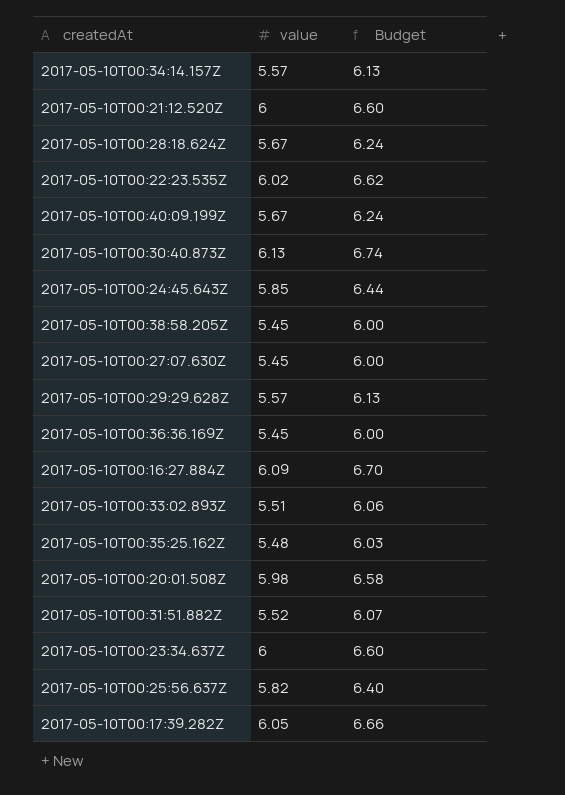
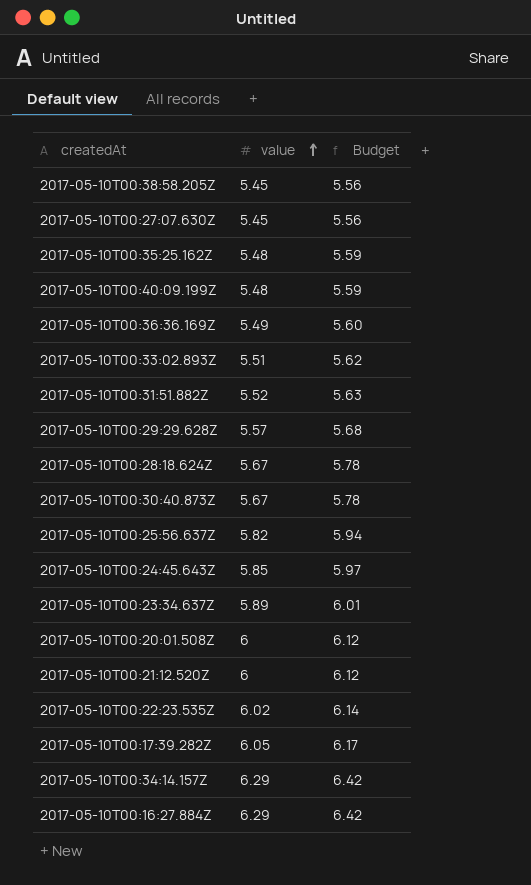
row order: none -> value ascending
column Budget | formula: [value] * 1.1 -> [value] * 1.02
2017-05-10T00:40:09.199Z | value: 5.67 -> 5.48
2017-05-10T00:36:36.169Z | value: 5.45 -> 5.49
2017-05-10T00:30:40.873Z | value: 6.13 -> 5.67
2017-05-10T00:23:34.637Z | value: 6 -> 5.89
2017-05-10T00:20:01.508Z | value: 5.98 -> 6
2017-05-10T00:34:14.157Z | value: 5.57 -> 6.29
2017-05-10T00:16:27.884Z | value: 6.09 -> 6.29

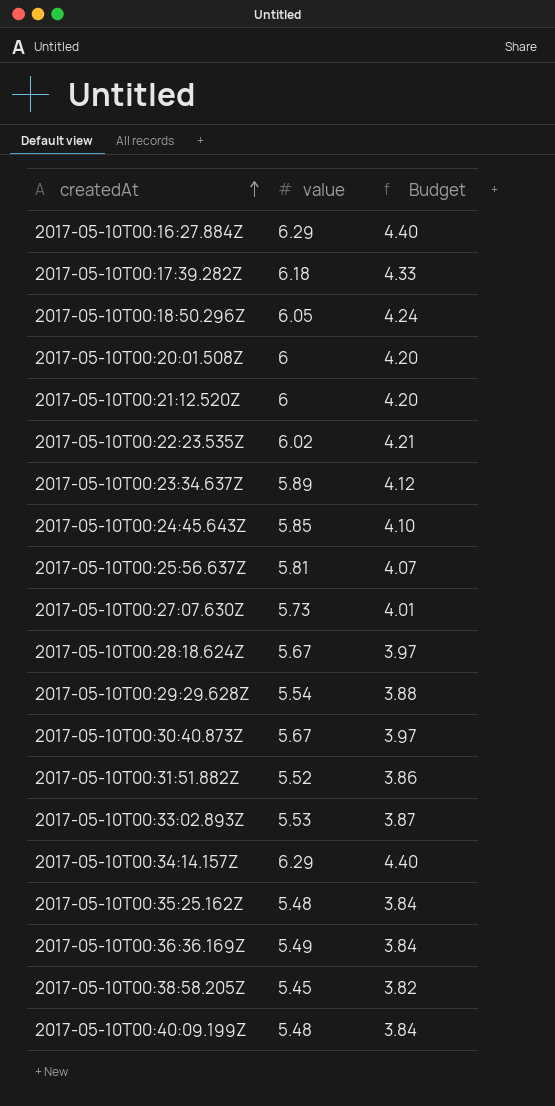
row order: value ascending -> createdAt ascending
column Budget | formula: [value] * 1.02 -> [value] * 0.7
2017-05-10T00:17:39.282Z | value: 6.05 -> 6.18
row 2017-05-10T00:18:50.296Z: none -> 6.05 | 4.24
2017-05-10T00:25:56.637Z | value: 5.82 -> 5.81
2017-05-10T00:27:07.630Z | value: 5.45 -> 5.73
2017-05-10T00:29:29.628Z | value: 5.57 -> 5.54
2017-05-10T00:33:02.893Z | value: 5.51 -> 5.53

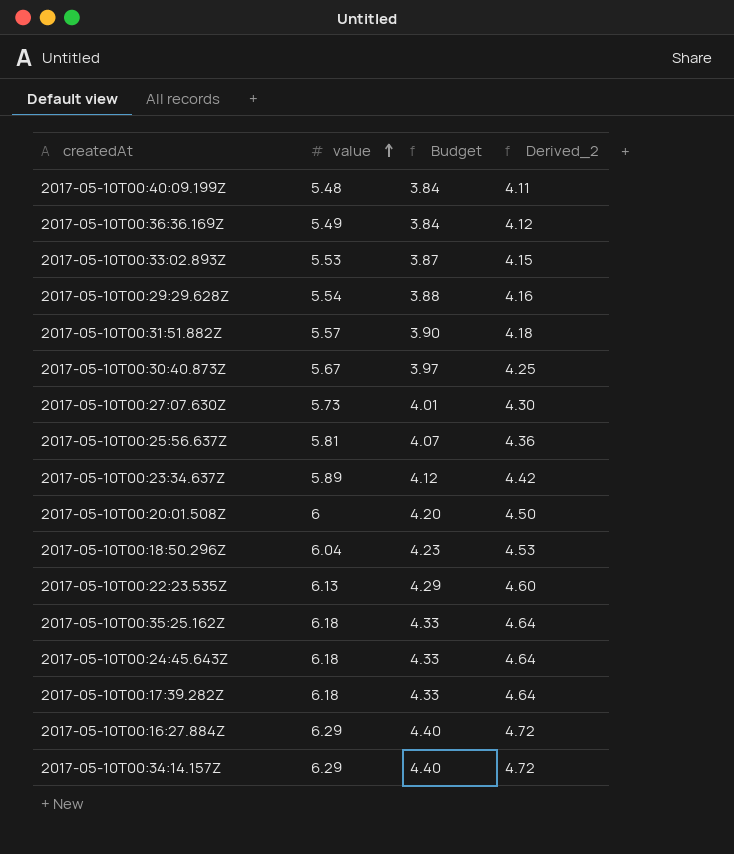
row order: createdAt ascending -> value ascending
column Derived_2 | formula: none -> [value] * 0.75
row 2017-05-10T00:21:12.520Z: 6 | 4.20 -> none
row 2017-05-10T00:28:18.624Z: 5.67 | 3.97 -> none
row 2017-05-10T00:38:58.205Z: 5.45 | 3.82 -> none
2017-05-10T00:31:51.882Z | value: 5.52 -> 5.57
2017-05-10T00:31:51.882Z | Budget: 3.86 -> 3.90
2017-05-10T00:18:50.296Z | value: 6.05 -> 6.04
2017-05-10T00:18:50.296Z | Budget: 4.24 -> 4.23
2017-05-10T00:22:23.535Z | value: 6.02 -> 6.13
2017-05-10T00:22:23.535Z | Budget: 4.21 -> 4.29
2017-05-10T00:35:25.162Z | value: 5.48 -> 6.18
2017-05-10T00:35:25.162Z | Budget: 3.84 -> 4.33
2017-05-10T00:24:45.643Z | value: 5.85 -> 6.18
2017-05-10T00:24:45.643Z | Budget: 4.10 -> 4.33

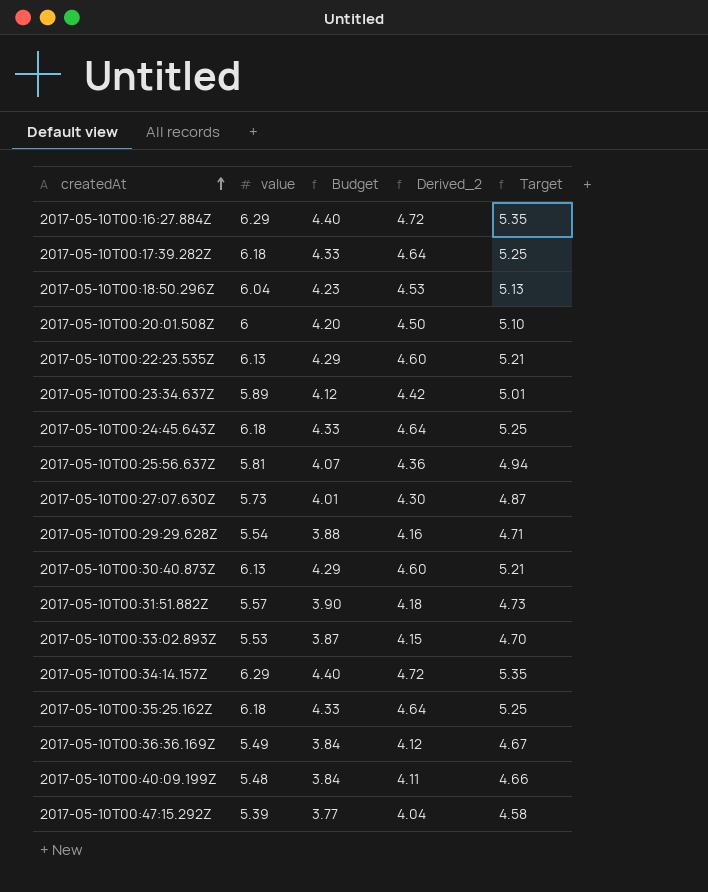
row order: value ascending -> createdAt ascending
column Target | formula: none -> [value] * 0.85
2017-05-10T00:30:40.873Z | value: 5.67 -> 6.13
2017-05-10T00:30:40.873Z | Budget: 3.97 -> 4.29
2017-05-10T00:30:40.873Z | Derived_2: 4.25 -> 4.60
row 2017-05-10T00:47:15.292Z: none -> 5.39 | 3.77 | 4.04 | 4.58

